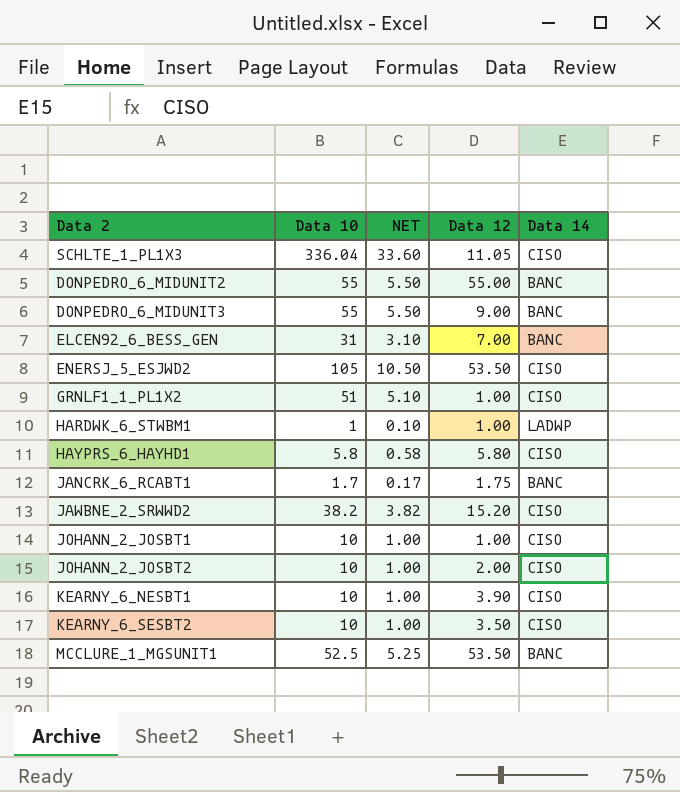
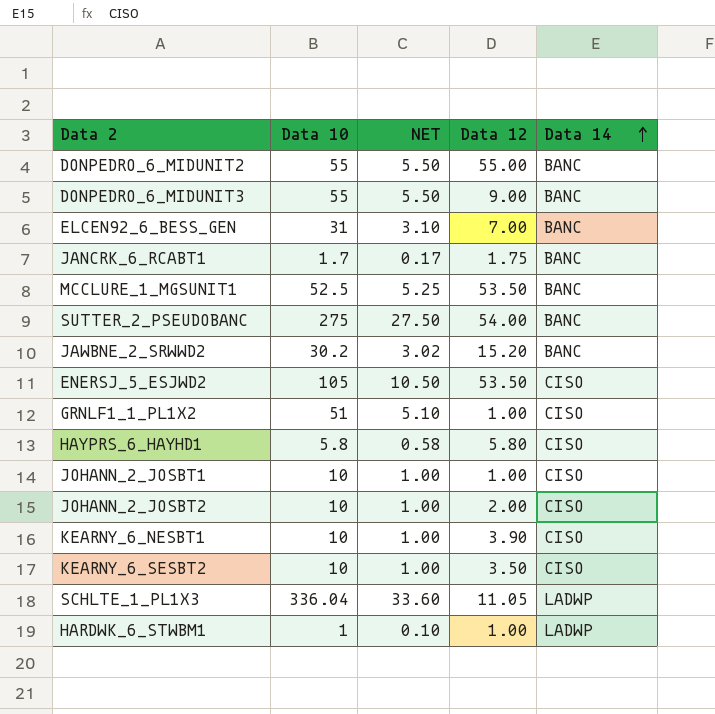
row order: none -> Data 14 ascending
row SUTTER_2_PSEUDOBANC: none -> 275 | 27.50 | 54.00 | BANC
JAWBNE_2_SRWWD2 | Data 10: 38.2 -> 30.2
JAWBNE_2_SRWWD2 | NET: 3.82 -> 3.02
JAWBNE_2_SRWWD2 | Data 14: CISO -> BANC
SCHLTE_1_PL1X3 | Data 14: CISO -> LADWP

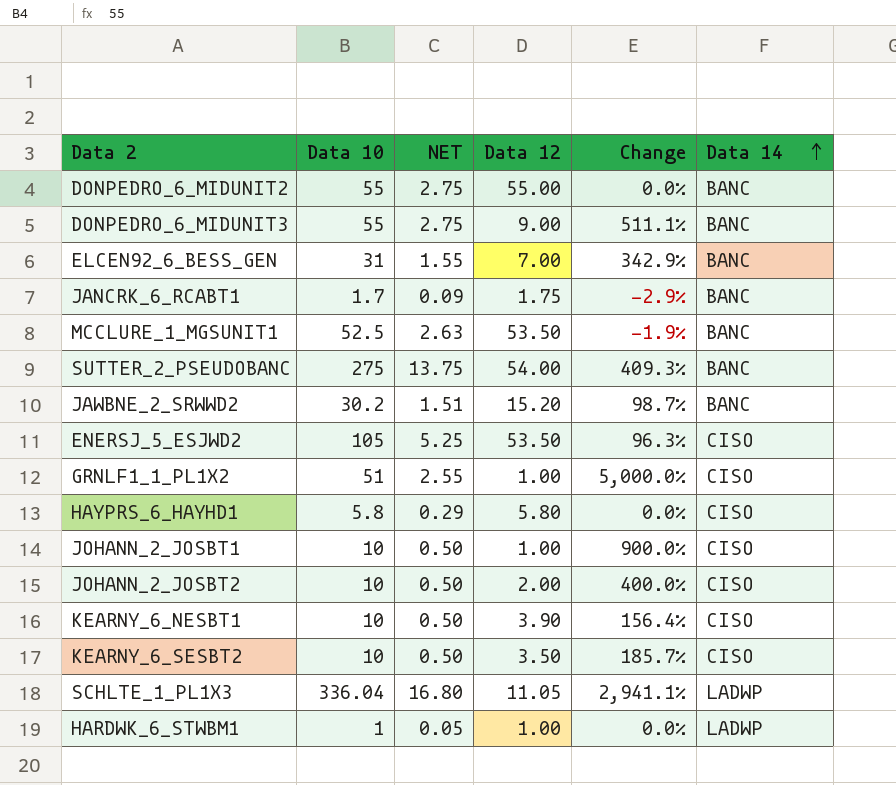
column NET | formula: [Data 10] * 0.1 -> [Data 10] * 0.05
column Change | formula: none -> ([Data 10] - [Data 12]) / [Data 12]

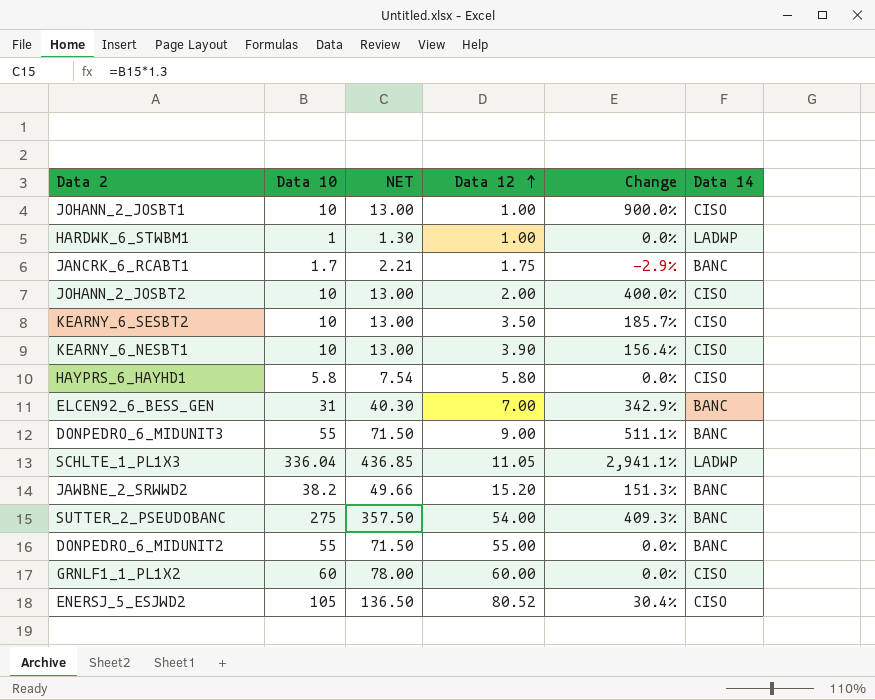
row order: Data 14 ascending -> Data 12 ascending
column NET | formula: [Data 10] * 0.05 -> [Data 10] * 1.3
row MCCLURE_1_MGSUNIT1: 52.5 | 2.63 | 53.50 | -1.9% | BANC -> none
JAWBNE_2_SRWWD2 | Data 10: 30.2 -> 38.2
JAWBNE_2_SRWWD2 | Change: 98.7% -> 151.3%
GRNLF1_1_PL1X2 | Data 10: 51 -> 60
GRNLF1_1_PL1X2 | Data 12: 1.00 -> 60.00
GRNLF1_1_PL1X2 | Change: 5,000.0% -> 0.0%
ENERSJ_5_ESJWD2 | Data 12: 53.50 -> 80.52
ENERSJ_5_ESJWD2 | Change: 96.3% -> 30.4%

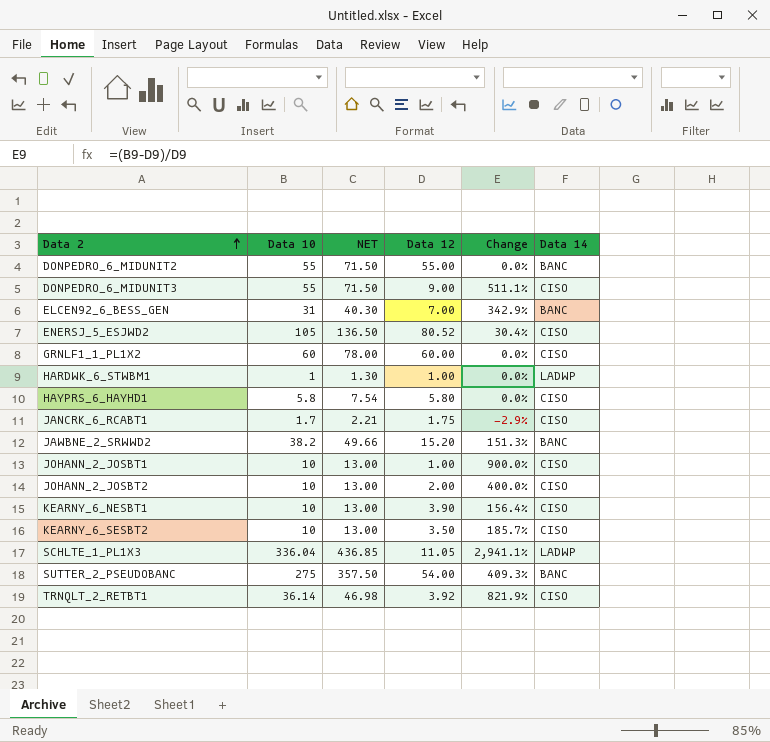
row order: Data 12 ascending -> Data 2 ascending
DONPEDRO_6_MIDUNIT3 | Data 14: BANC -> CISO
JANCRK_6_RCABT1 | Data 14: BANC -> CISO
row TRNQLT_2_RETBT1: none -> 36.14 | 46.98 | 3.92 | 821.9% | CISO

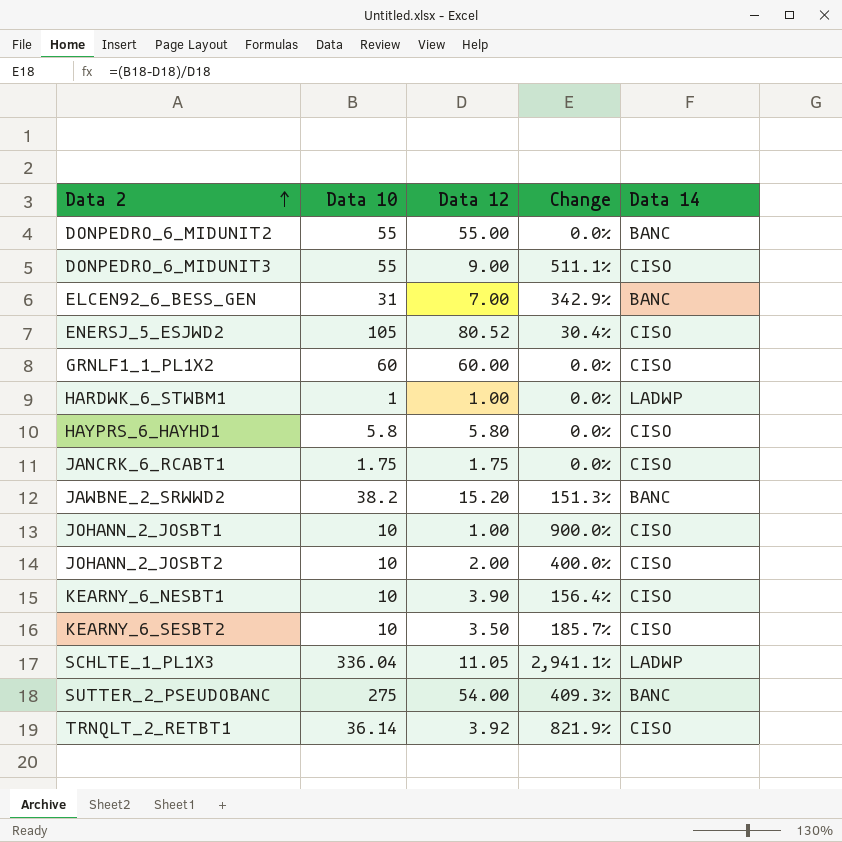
column NET | formula: [Data 10] * 1.3 -> none
JANCRK_6_RCABT1 | Data 10: 1.7 -> 1.75
JANCRK_6_RCABT1 | Change: -2.9% -> 0.0%

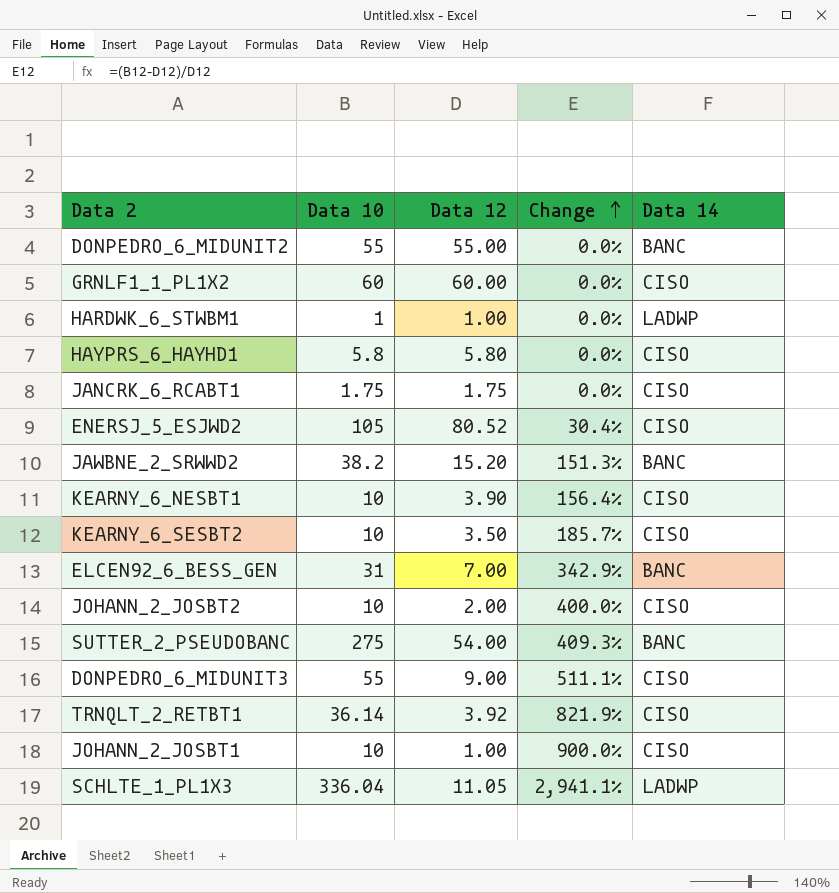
row order: Data 2 ascending -> Change ascending

